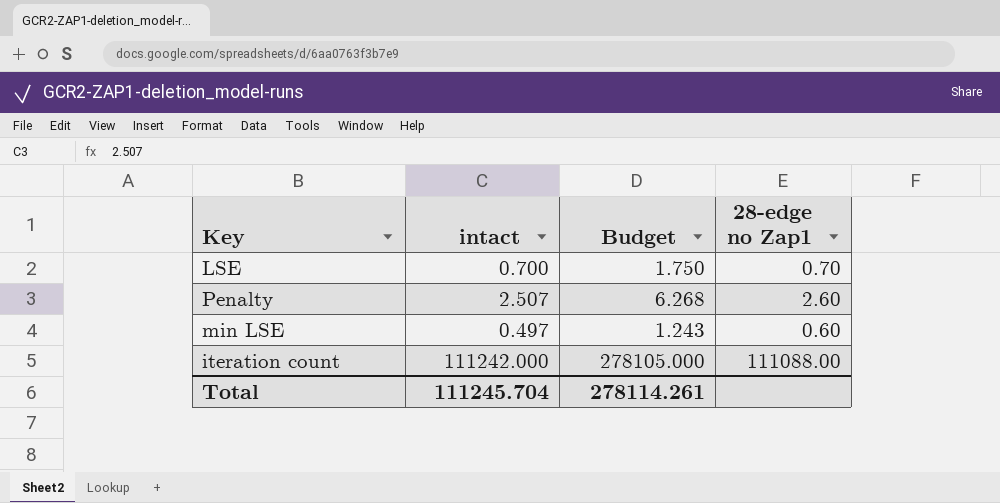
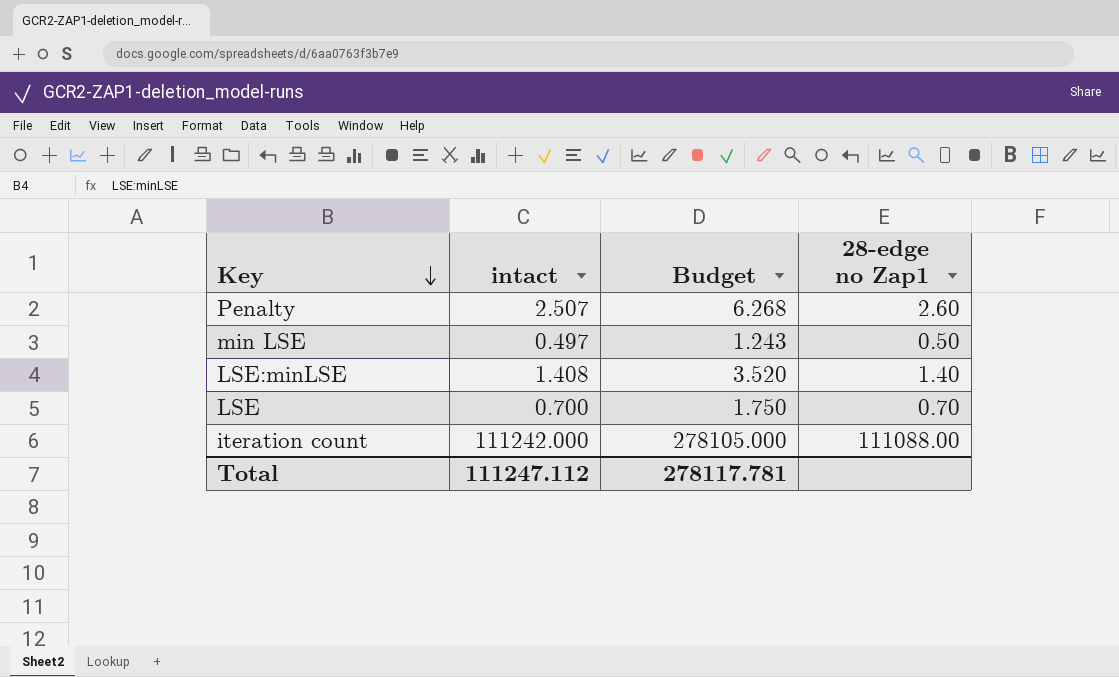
row order: none -> Key descending
min LSE | 28-edge no Zap1: 0.60 -> 0.50
row LSE:minLSE: none -> 1.408 | 3.520 | 1.40
Total | intact: 111245.704 -> 111247.112
Total | Budget: 278114.261 -> 278117.781

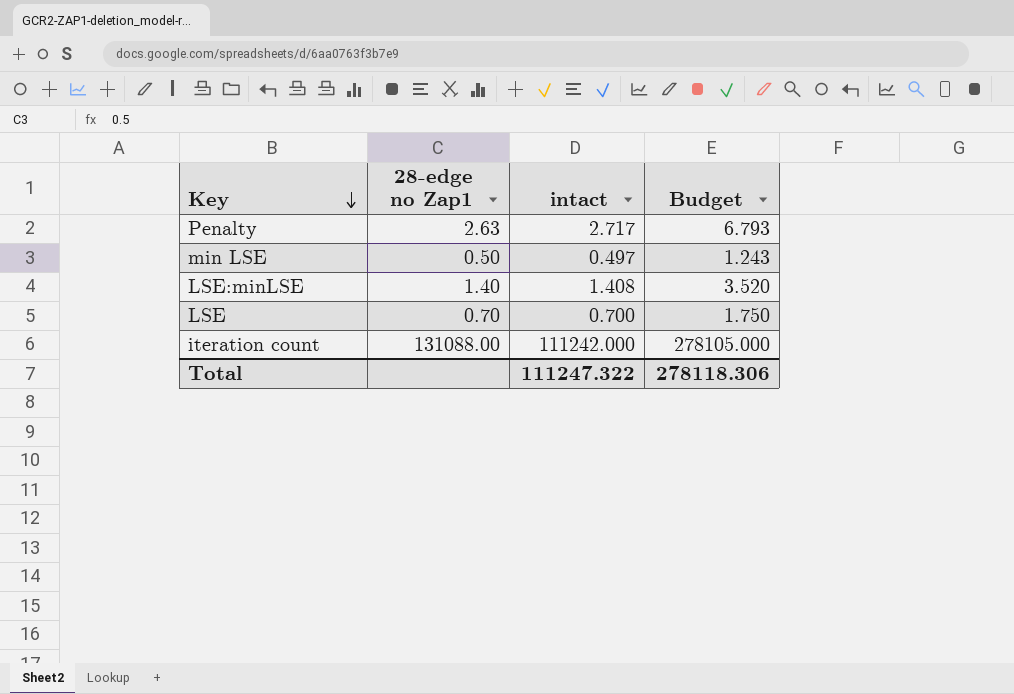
column 28-edge no Zap1 | position: 4 -> 2
Penalty | 28-edge no Zap1: 2.60 -> 2.63
Penalty | intact: 2.507 -> 2.717
Penalty | Budget: 6.268 -> 6.793
iteration count | 28-edge no Zap1: 111088.00 -> 131088.00
Total | intact: 111247.112 -> 111247.322
Total | Budget: 278117.781 -> 278118.306

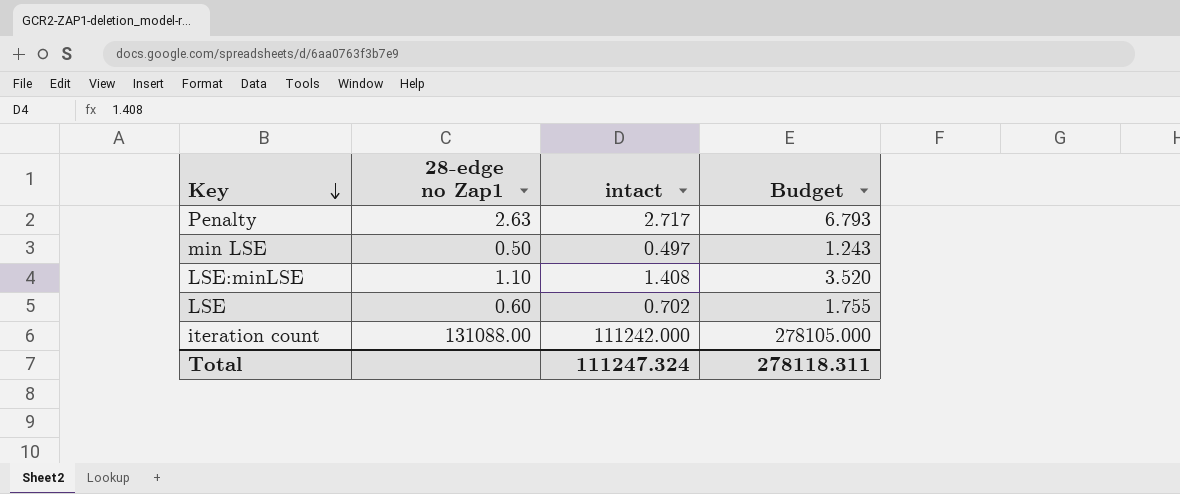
LSE:minLSE | 28-edge no Zap1: 1.40 -> 1.10
LSE | 28-edge no Zap1: 0.70 -> 0.60
LSE | intact: 0.700 -> 0.702
LSE | Budget: 1.750 -> 1.755
Total | intact: 111247.322 -> 111247.324
Total | Budget: 278118.306 -> 278118.311

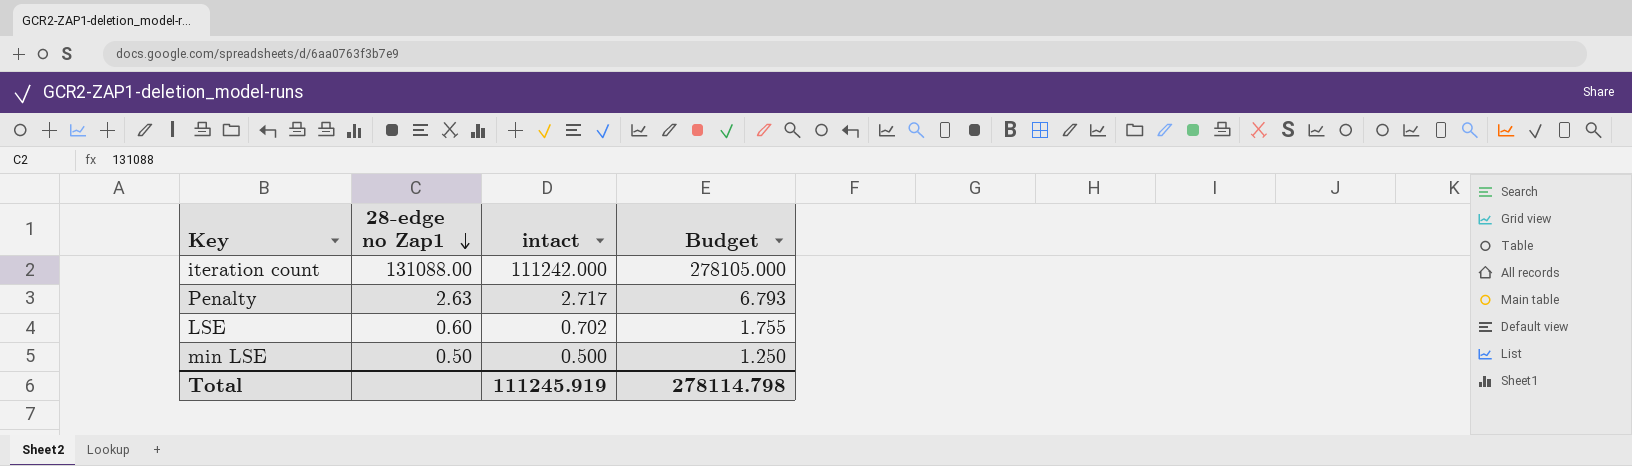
row order: Key descending -> 28-edge no Zap1 descending
row LSE:minLSE: 1.10 | 1.408 | 3.520 -> none
min LSE | intact: 0.497 -> 0.500
min LSE | Budget: 1.243 -> 1.250
Total | intact: 111247.324 -> 111245.919
Total | Budget: 278118.311 -> 278114.798

